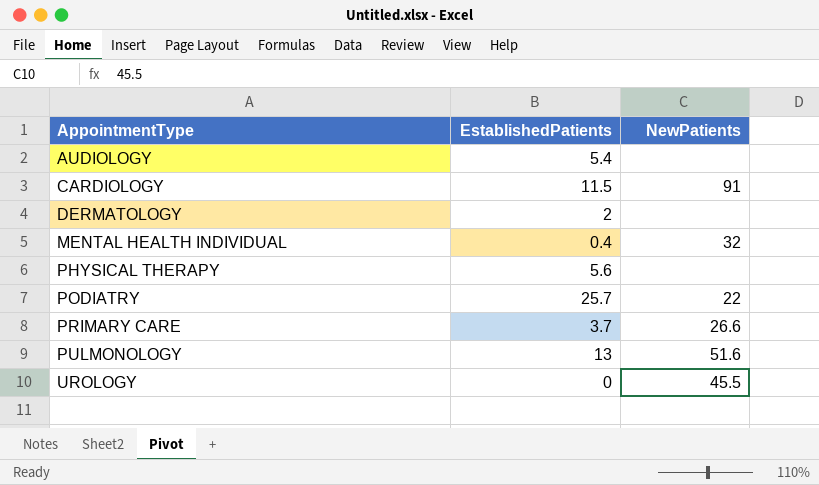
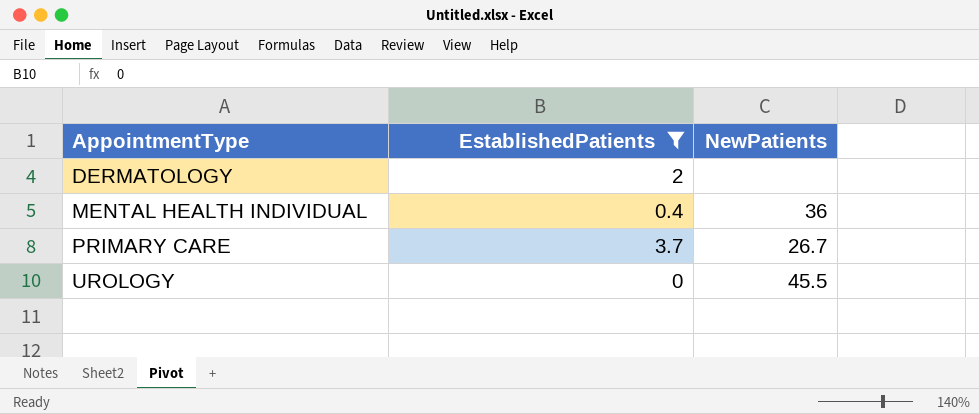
filter: none -> EstablishedPatients <= 3.7
MENTAL HEALTH INDIVIDUAL | NewPatients: 32 -> 36
PRIMARY CARE | NewPatients: 26.6 -> 26.7

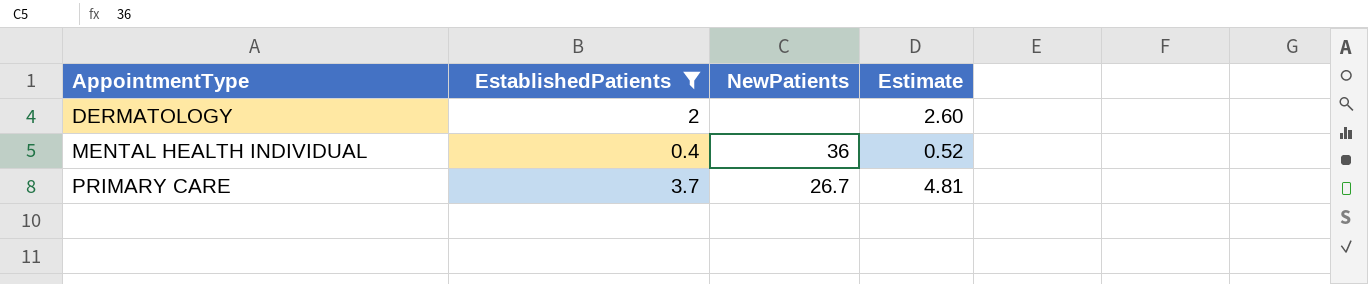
column Estimate | formula: none -> [EstablishedPatients] * 1.3
row UROLOGY: 0 | 45.5 -> none

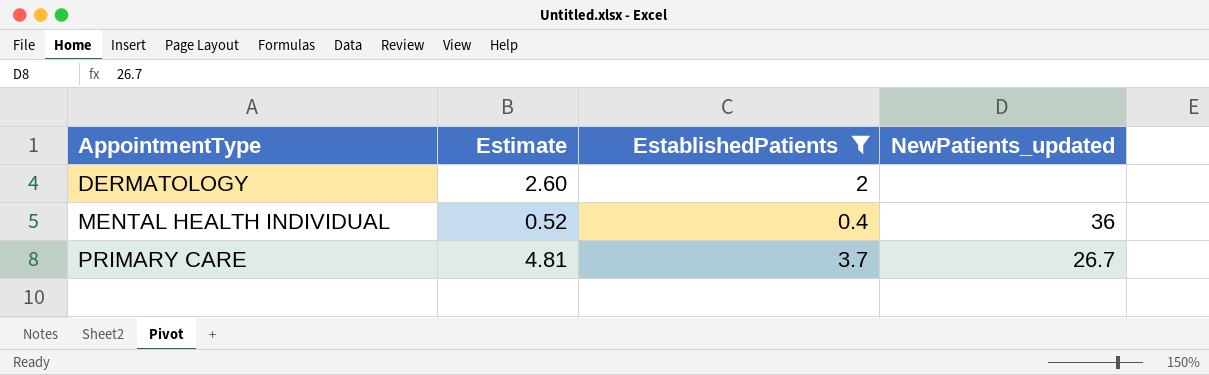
column Estimate | position: 4 -> 2
column name: NewPatients -> NewPatients_updated

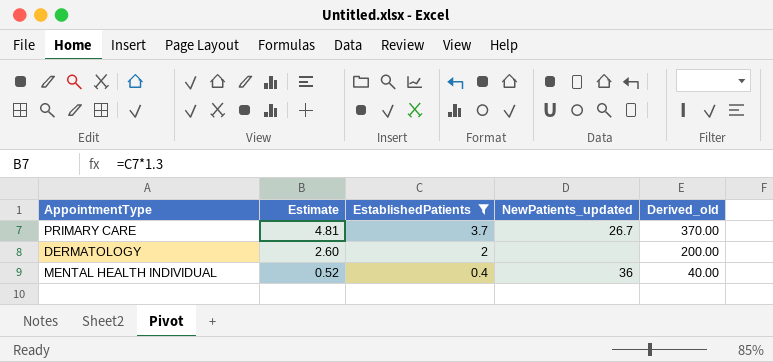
row order: AppointmentType ascending -> Estimate descending
column Derived_old | formula: none -> [EstablishedPatients] * 100

